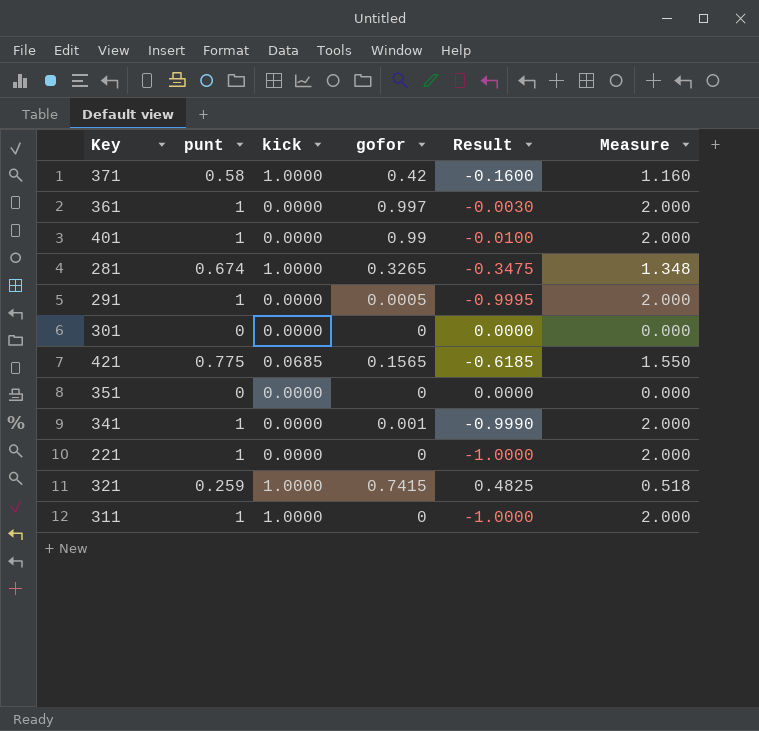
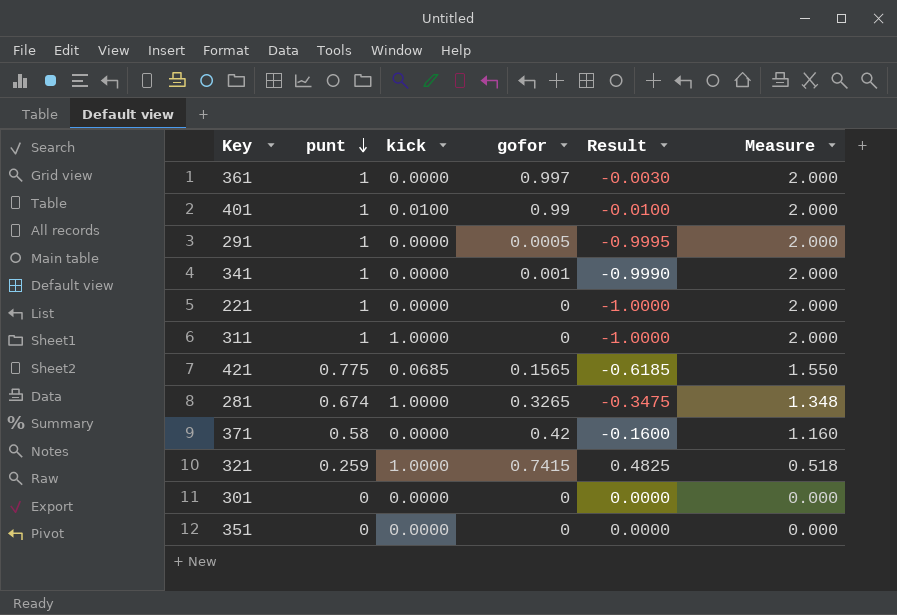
row order: none -> punt descending
401 | kick: 0.0000 -> 0.0100
371 | kick: 1.0000 -> 0.0000

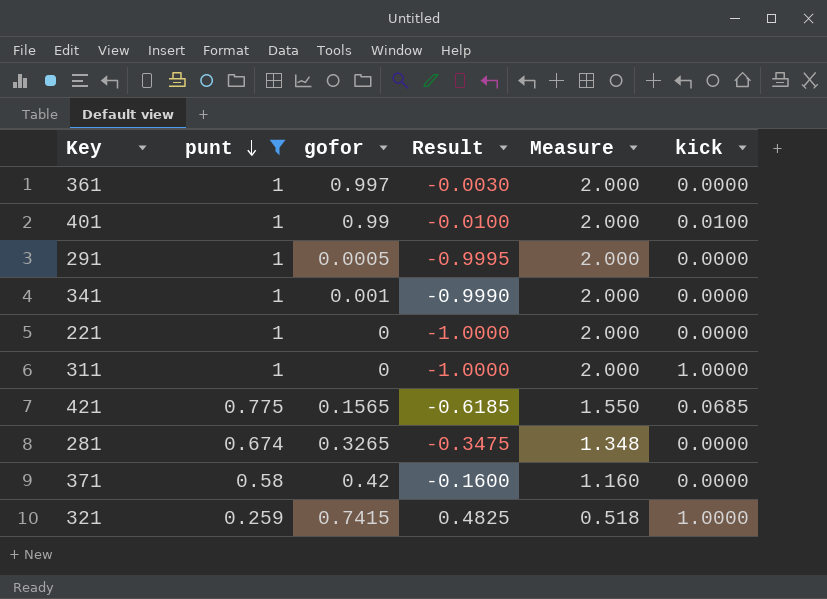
filter: none -> punt != 0
column kick | position: 3 -> 6
281 | kick: 1.0000 -> 0.0000

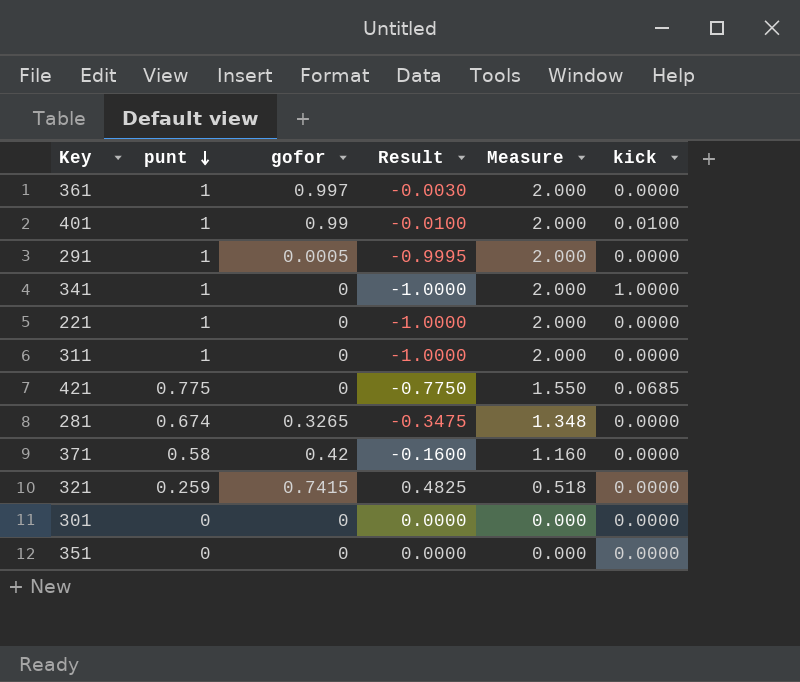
filter: punt != 0 -> none
341 | gofor: 0.001 -> 0
341 | Result: -0.9990 -> -1.0000
341 | kick: 0.0000 -> 1.0000
311 | kick: 1.0000 -> 0.0000
421 | gofor: 0.1565 -> 0
421 | Result: -0.6185 -> -0.7750
321 | kick: 1.0000 -> 0.0000

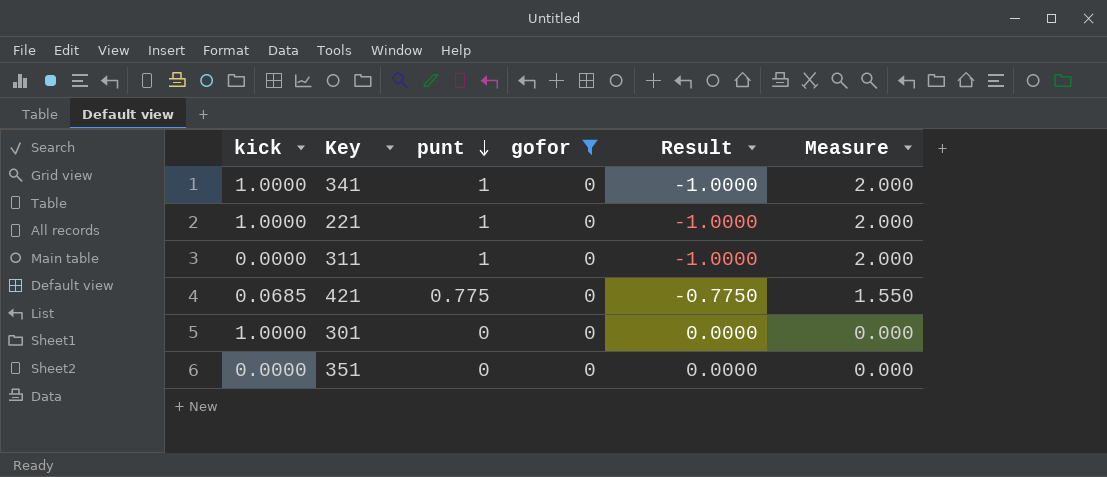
filter: none -> gofor = 0
column kick | position: 6 -> 1
221 | kick: 0.0000 -> 1.0000
301 | kick: 0.0000 -> 1.0000

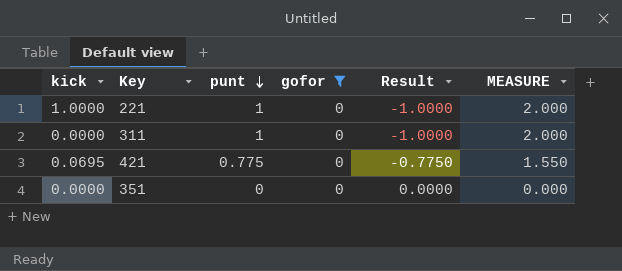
column name: Measure -> MEASURE
row 341: 1.0000 | 1 | 0 | -1.0000 | 2.000 -> none
row 301: 1.0000 | 0 | 0 | 0.0000 | 0.000 -> none
421 | kick: 0.0685 -> 0.0695

